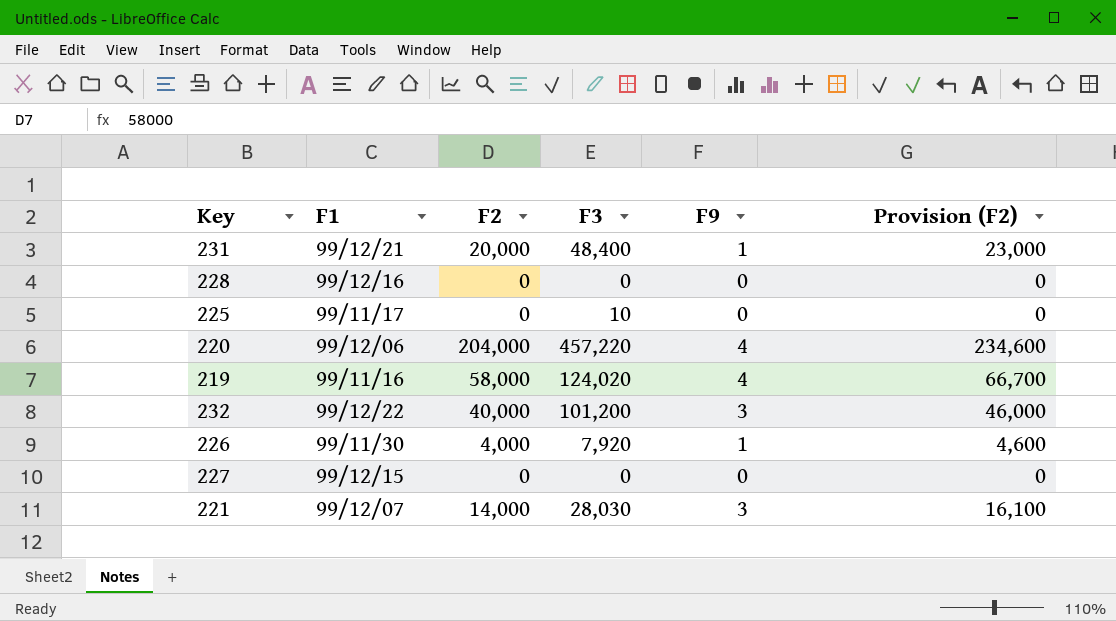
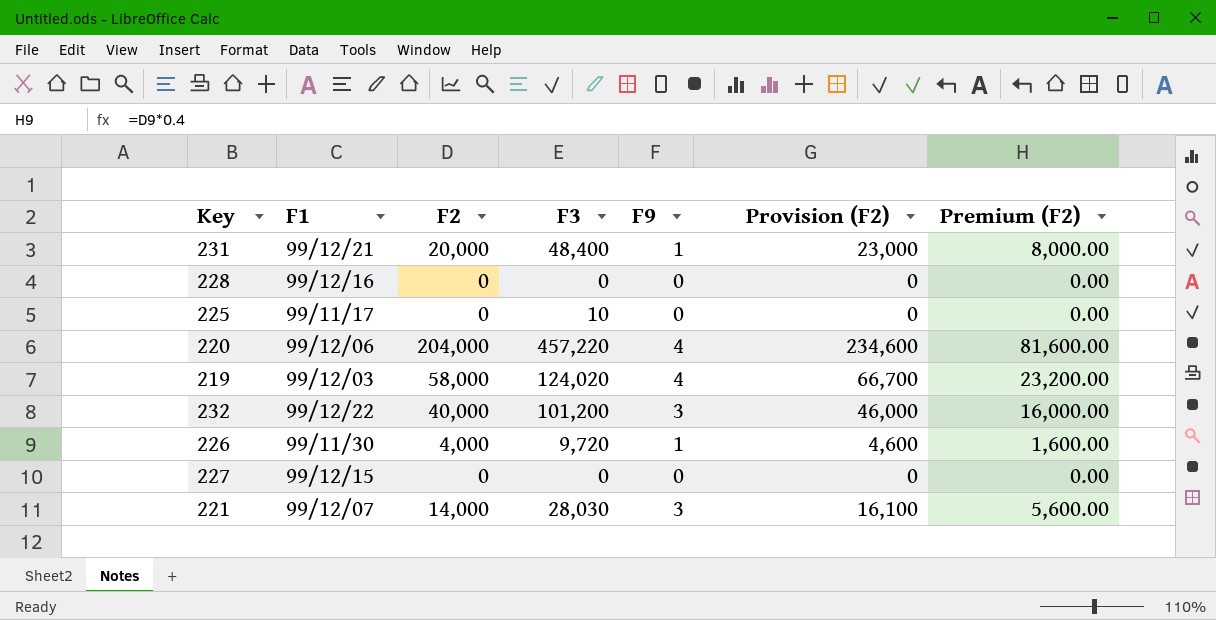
column Premium (F2) | formula: none -> [F2] * 0.4
219 | F1: 99/11/16 -> 99/12/03
226 | F3: 7,920 -> 9,720

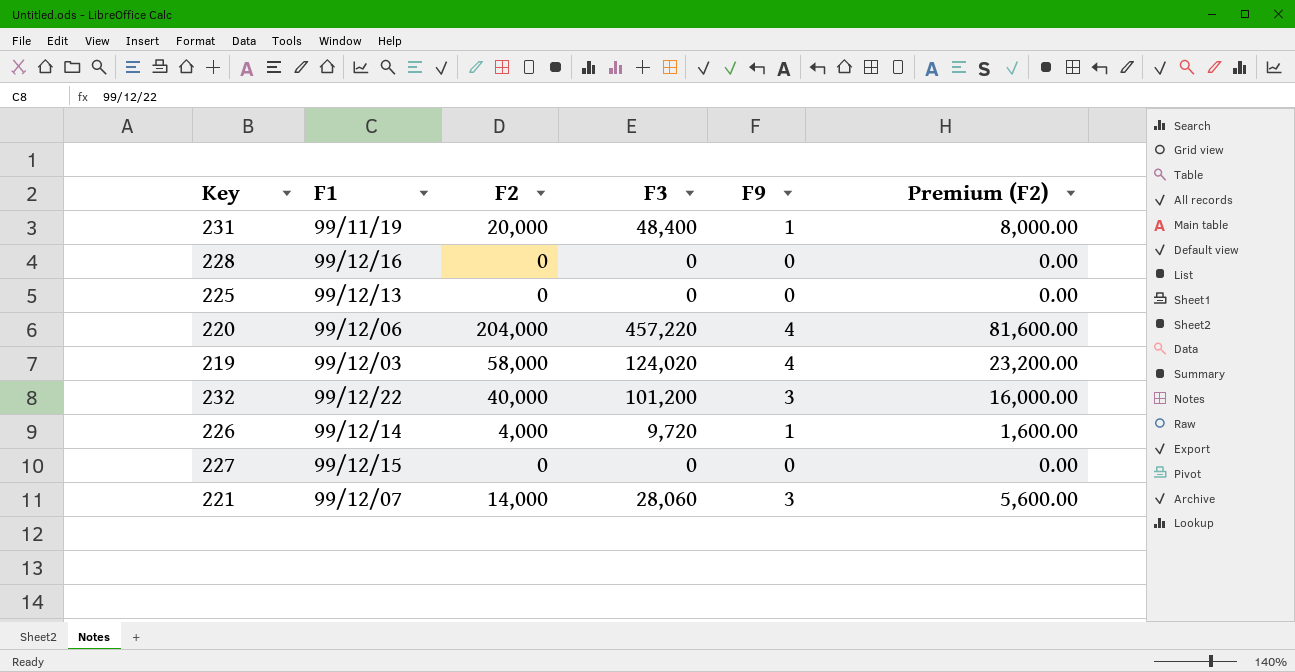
column Provision (F2) | formula: [F2] * 1.15 -> none
231 | F1: 99/12/21 -> 99/11/19
225 | F1: 99/11/17 -> 99/12/13
225 | F3: 10 -> 0
226 | F1: 99/11/30 -> 99/12/14
221 | F3: 28,030 -> 28,060

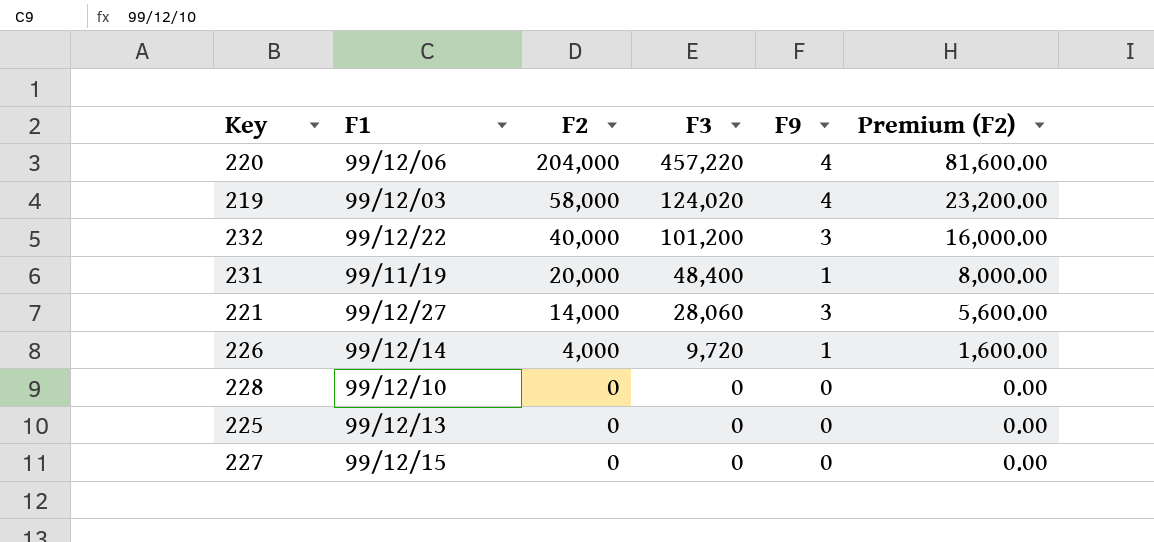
row order: none -> F2 descending
221 | F1: 99/12/07 -> 99/12/27
228 | F1: 99/12/16 -> 99/12/10

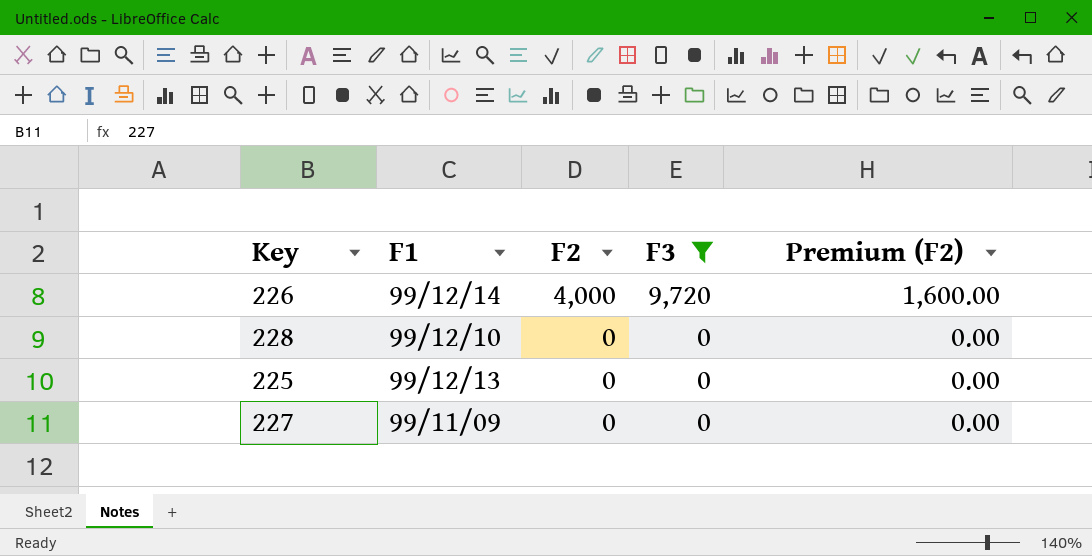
filter: none -> F3 <= 9,720
column F9 | position: 5 -> none
227 | F1: 99/12/15 -> 99/11/09

